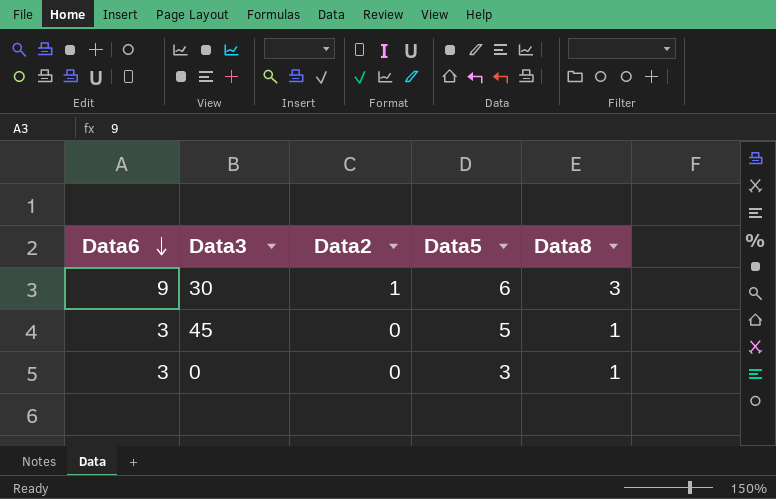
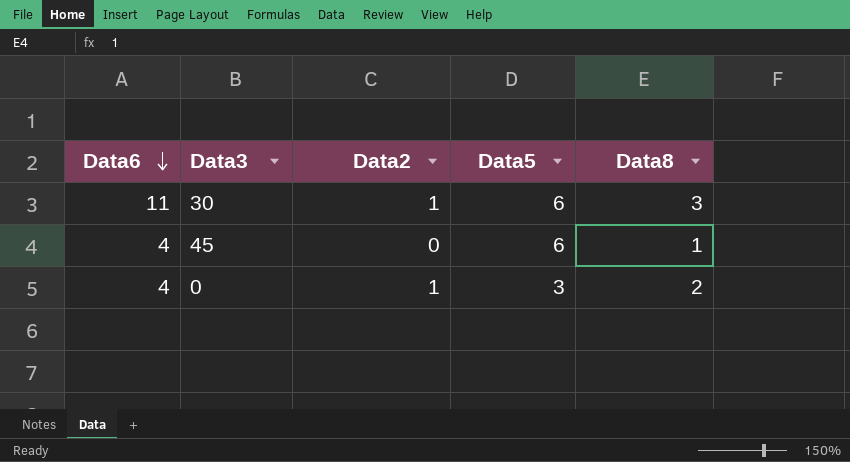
30 | Data6: 9 -> 11
45 | Data6: 3 -> 4
45 | Data5: 5 -> 6
0 | Data6: 3 -> 4
0 | Data2: 0 -> 1
0 | Data8: 1 -> 2

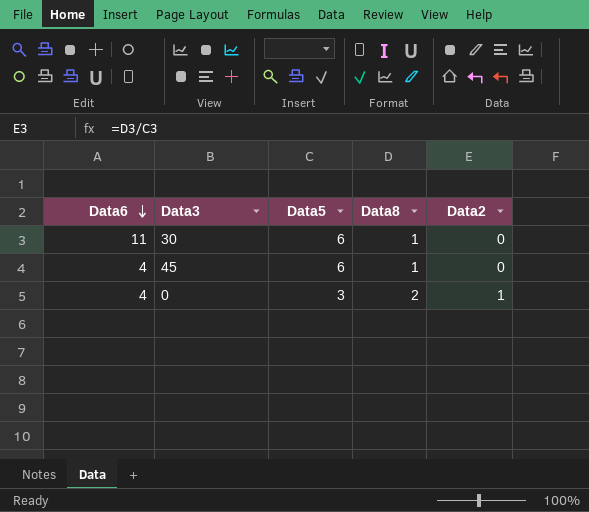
column Data2 | position: 3 -> 5
30 | Data8: 3 -> 1
30 | Data2: 1 -> 0

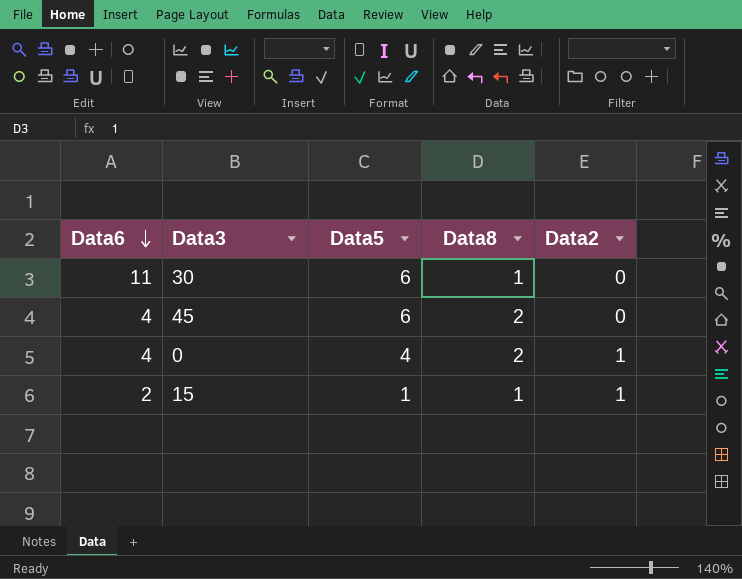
45 | Data8: 1 -> 2
0 | Data5: 3 -> 4
row 15: none -> 2 | 1 | 1 | 1

